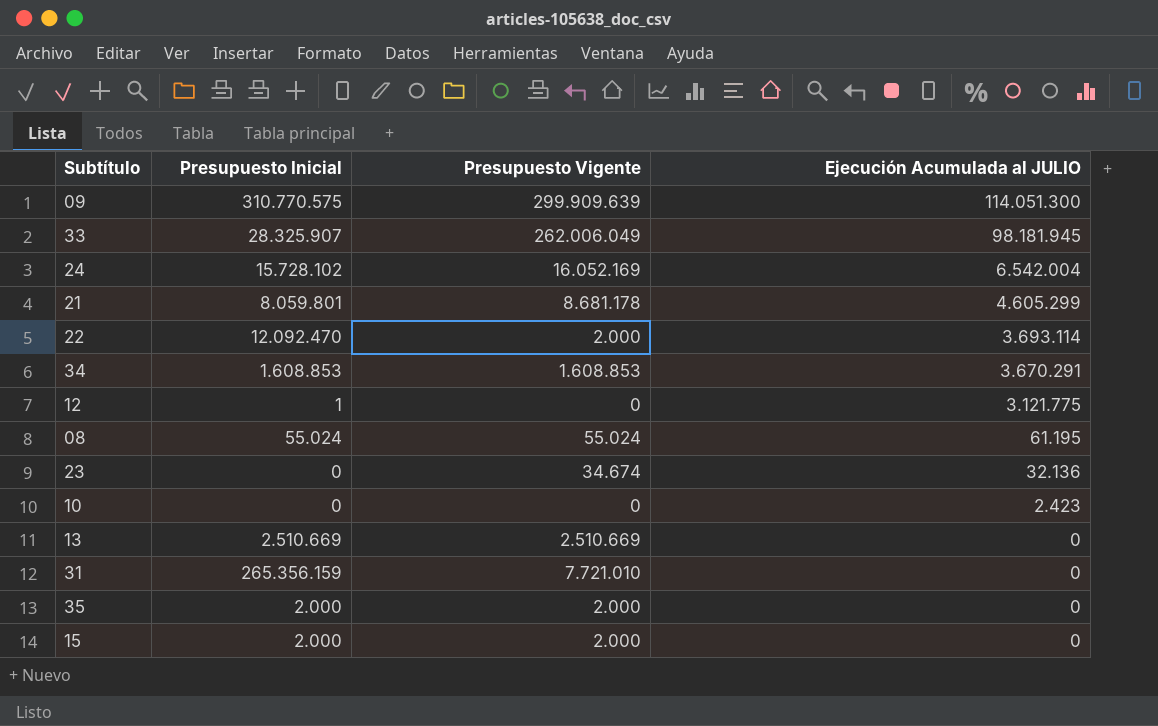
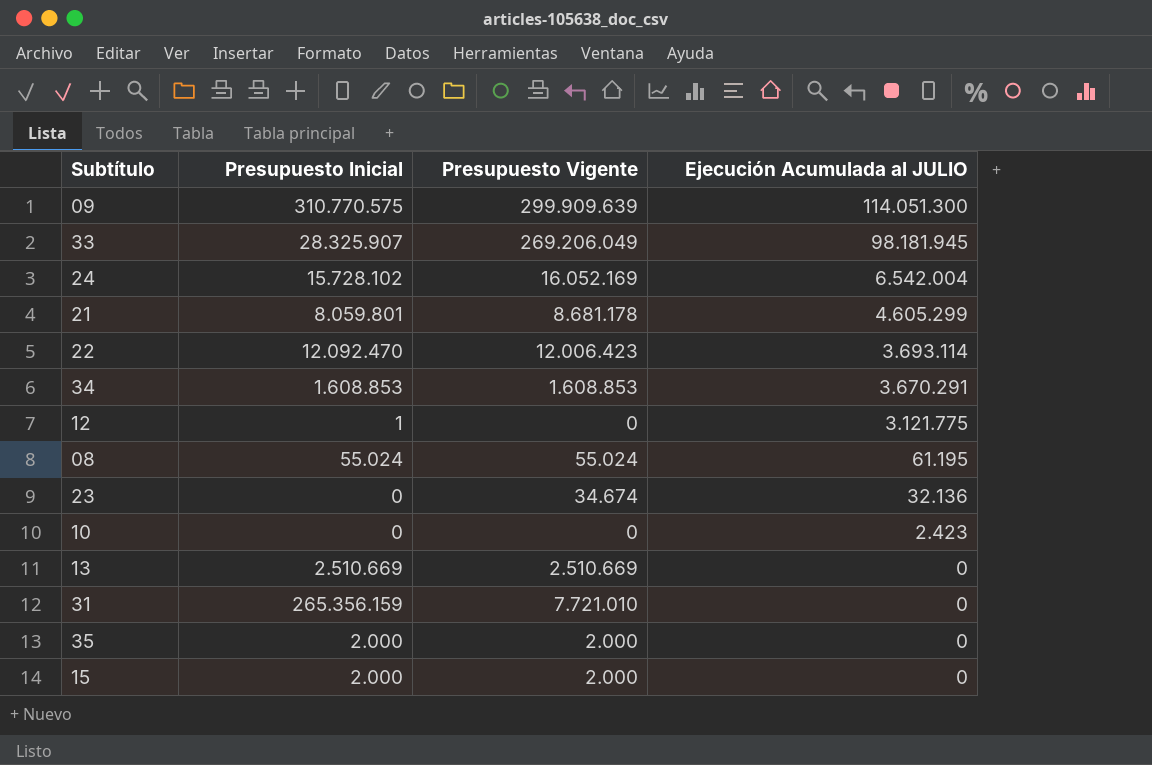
33 | Presupuesto Vigente: 262.006.049 -> 269.206.049
22 | Presupuesto Vigente: 2.000 -> 12.006.423

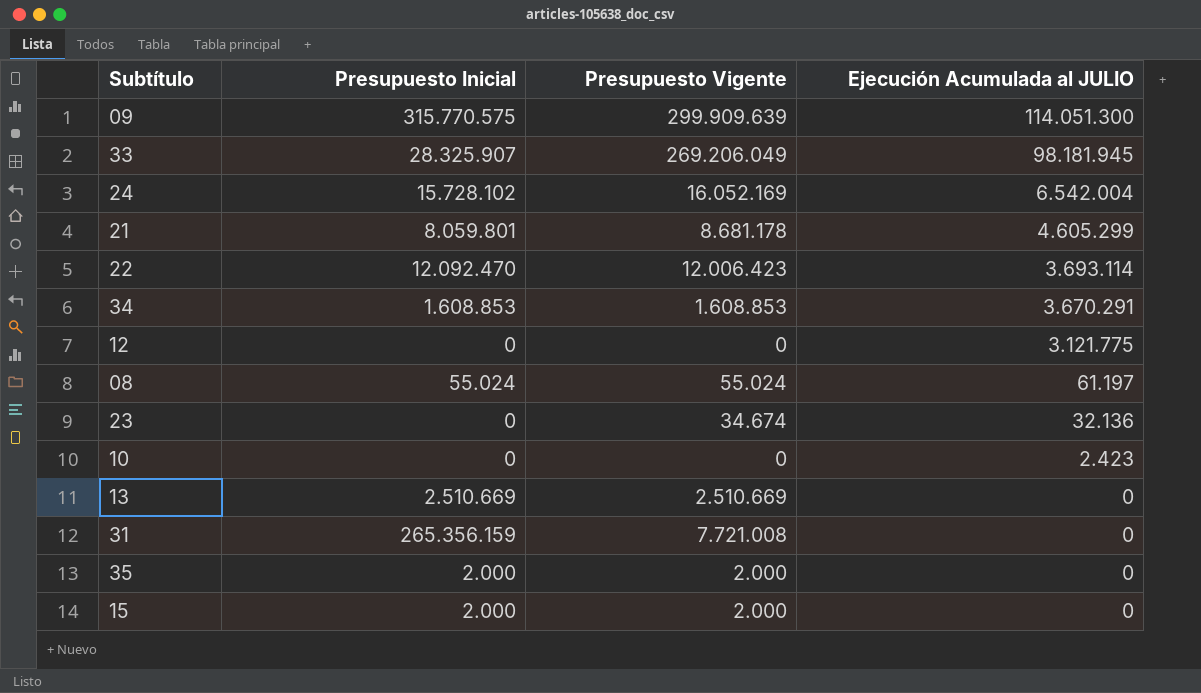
09 | Presupuesto Inicial: 310.770.575 -> 315.770.575
12 | Presupuesto Inicial: 1 -> 0
08 | Ejecución Acumulada al JULIO: 61.195 -> 61.197
31 | Presupuesto Vigente: 7.721.010 -> 7.721.008

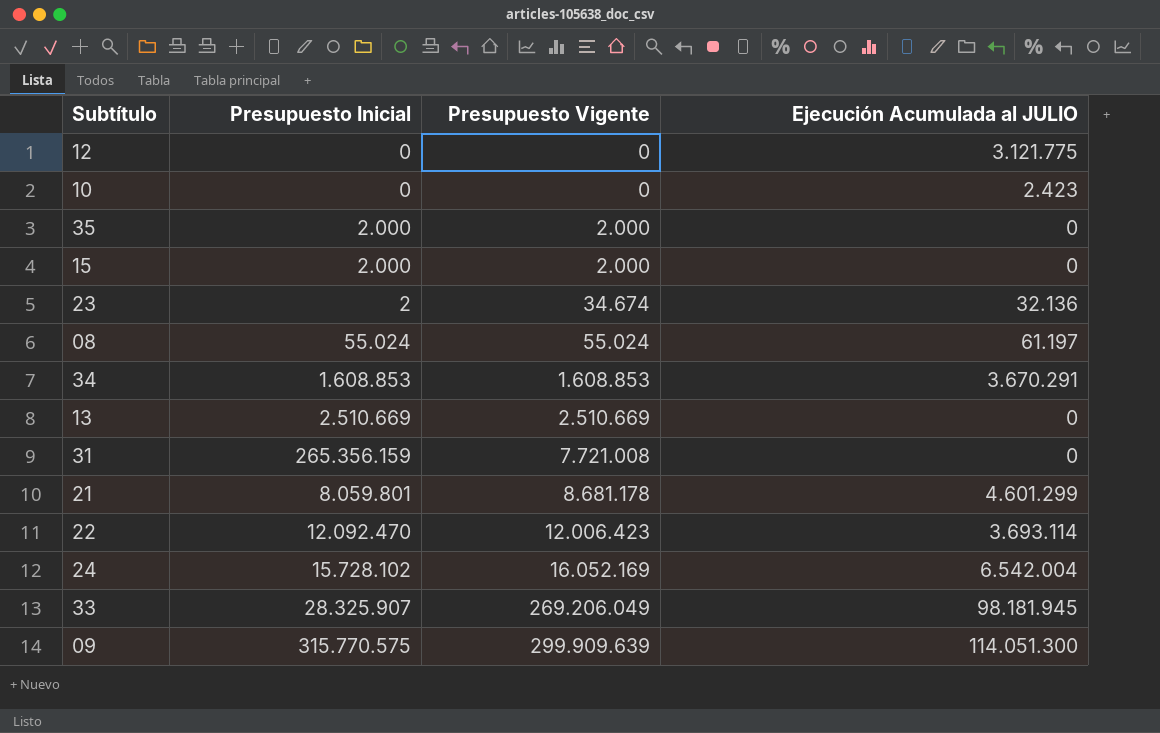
row order: Ejecución Acumulada al JULIO descending -> Presupuesto Vigente ascending
23 | Presupuesto Inicial: 0 -> 2
21 | Ejecución Acumulada al JULIO: 4.605.299 -> 4.601.299

